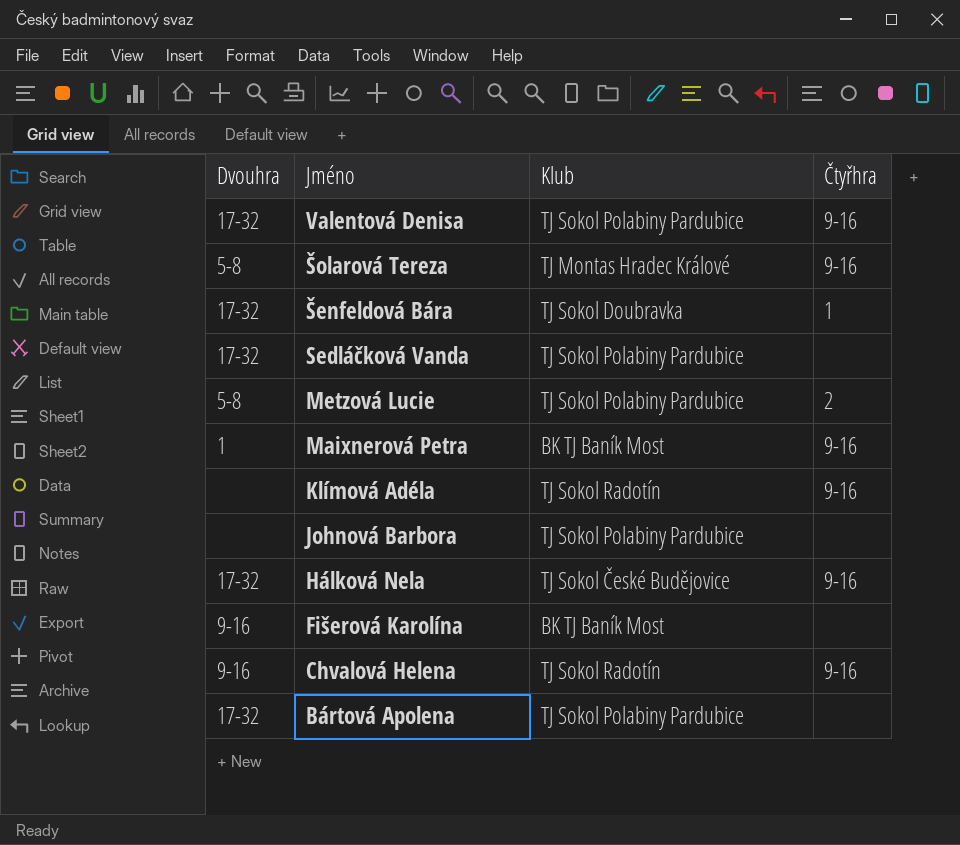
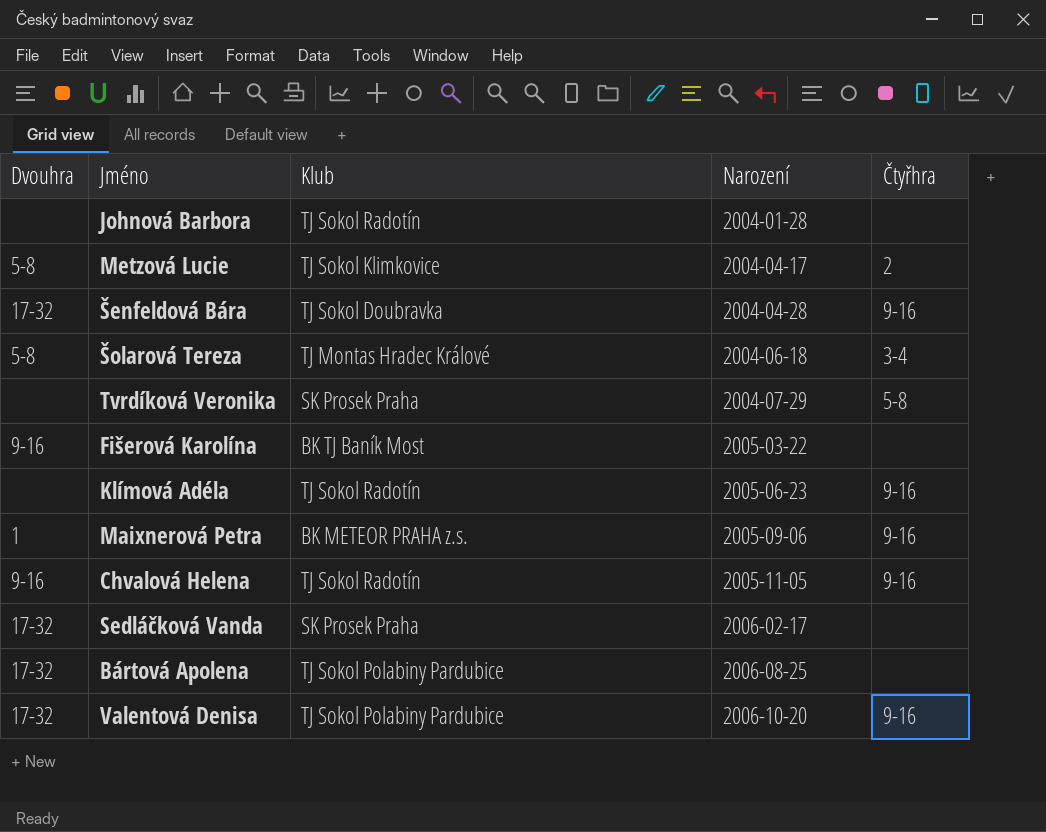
row order: Jméno descending -> Narození ascending
column Narození | position: none -> 4
row Hálková Nela: 17-32 | TJ Sokol České Budějovice | 9-16 -> none
Johnová Barbora | Klub: TJ Sokol Polabiny Pardubice -> TJ Sokol Radotín
Metzová Lucie | Klub: TJ Sokol Polabiny Pardubice -> TJ Sokol Klimkovice
Šenfeldová Bára | Čtyřhra: 1 -> 9-16
Šolarová Tereza | Čtyřhra: 9-16 -> 3-4
row Tvrdíková Veronika: none -> none | SK Prosek Praha | 2004-07-29 | 5-8
Maixnerová Petra | Klub: BK TJ Baník Most -> BK METEOR PRAHA z.s.
Sedláčková Vanda | Klub: TJ Sokol Polabiny Pardubice -> SK Prosek Praha

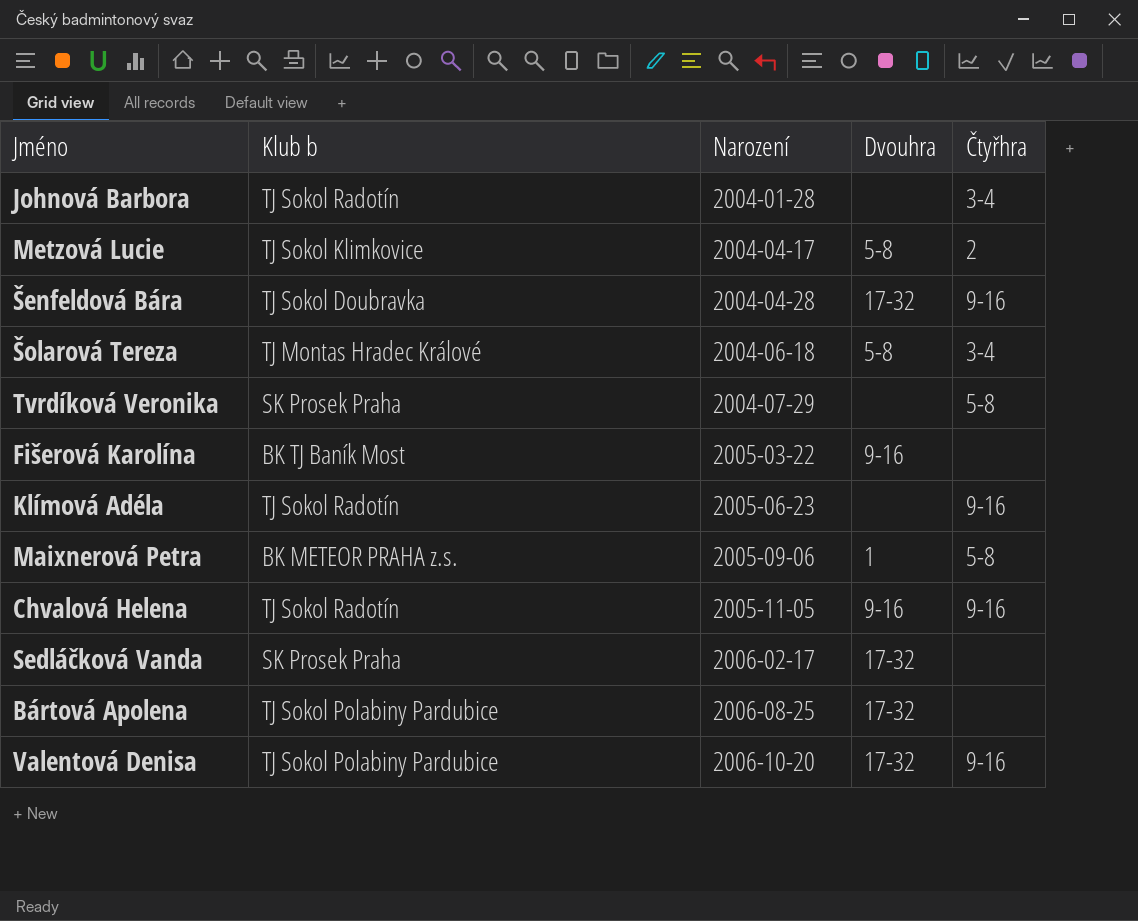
column name: Klub -> Klub b
column Dvouhra | position: 1 -> 4
Johnová Barbora | Čtyřhra: none -> 3-4
Maixnerová Petra | Čtyřhra: 9-16 -> 5-8

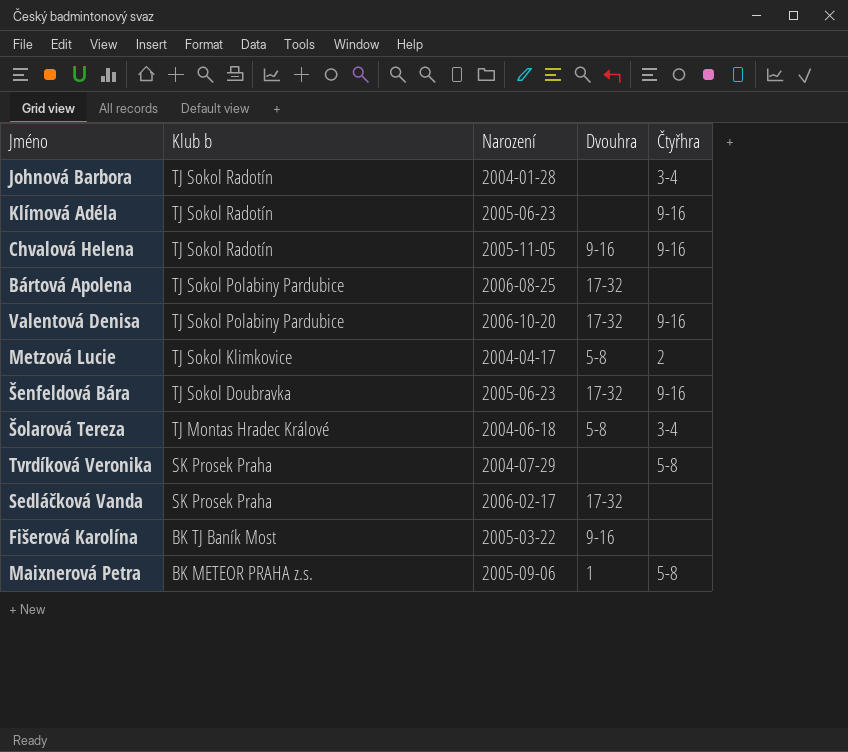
row order: Narození ascending -> Klub b descending
Šenfeldová Bára | Narození: 2004-04-28 -> 2005-06-23

